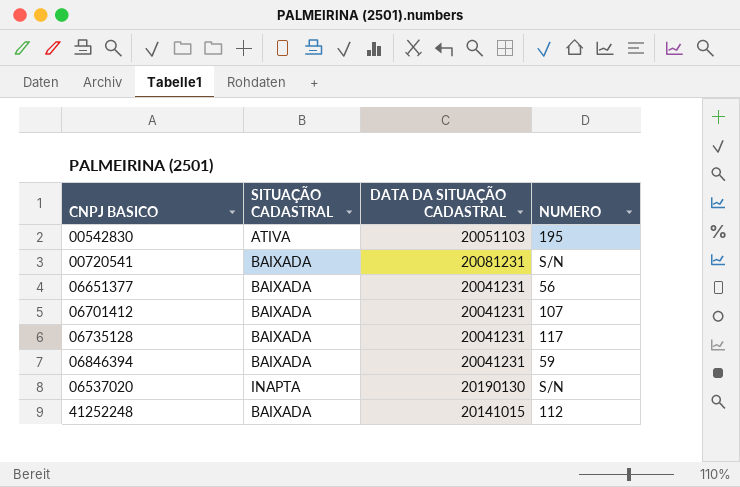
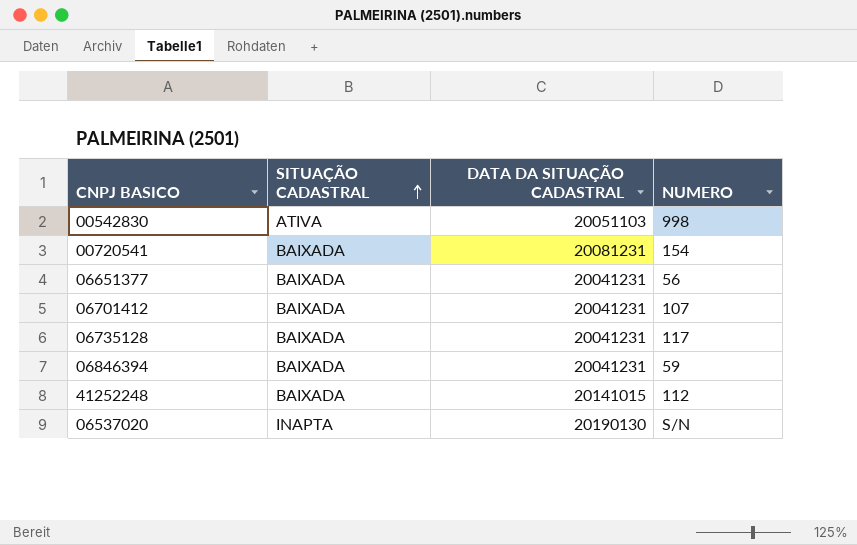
row order: none -> SITUAÇÃO CADASTRAL ascending
00542830 | NUMERO: 195 -> 998
00720541 | NUMERO: S/N -> 154

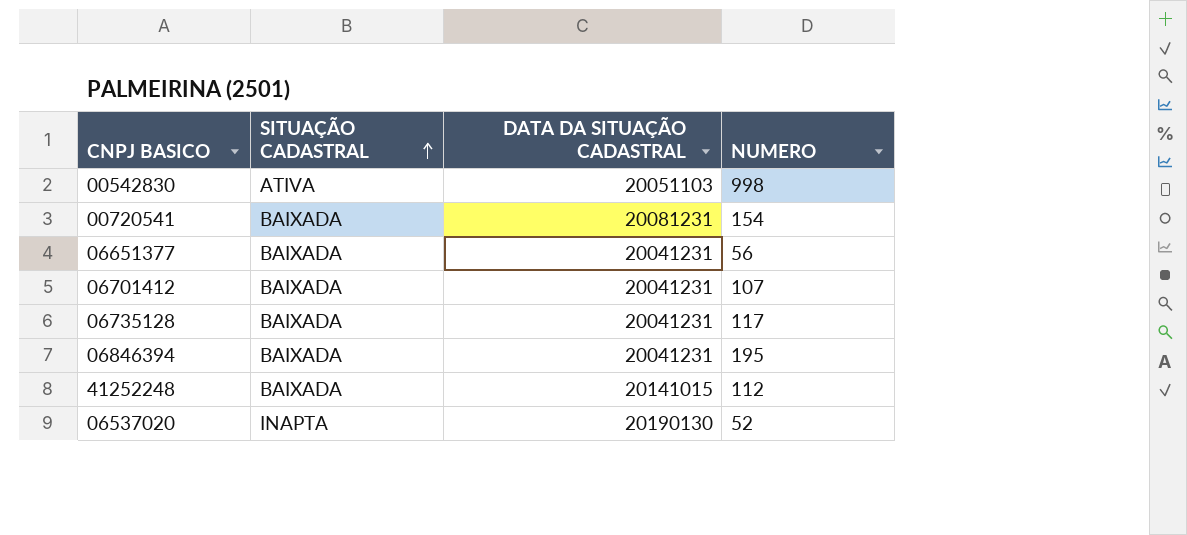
06846394 | NUMERO: 59 -> 195
06537020 | NUMERO: S/N -> 52

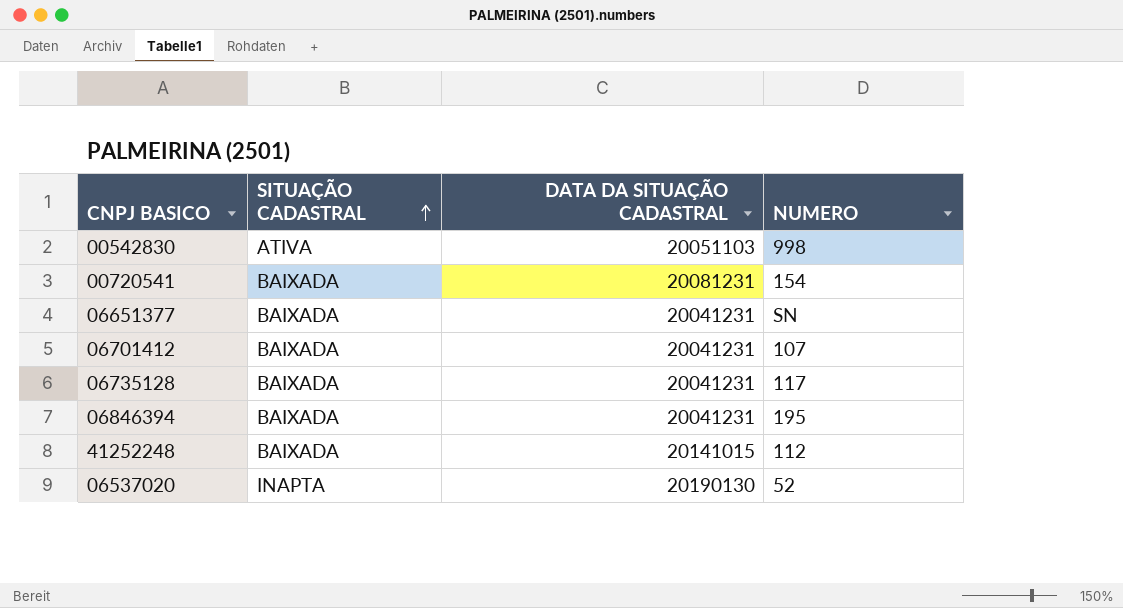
06651377 | NUMERO: 56 -> SN

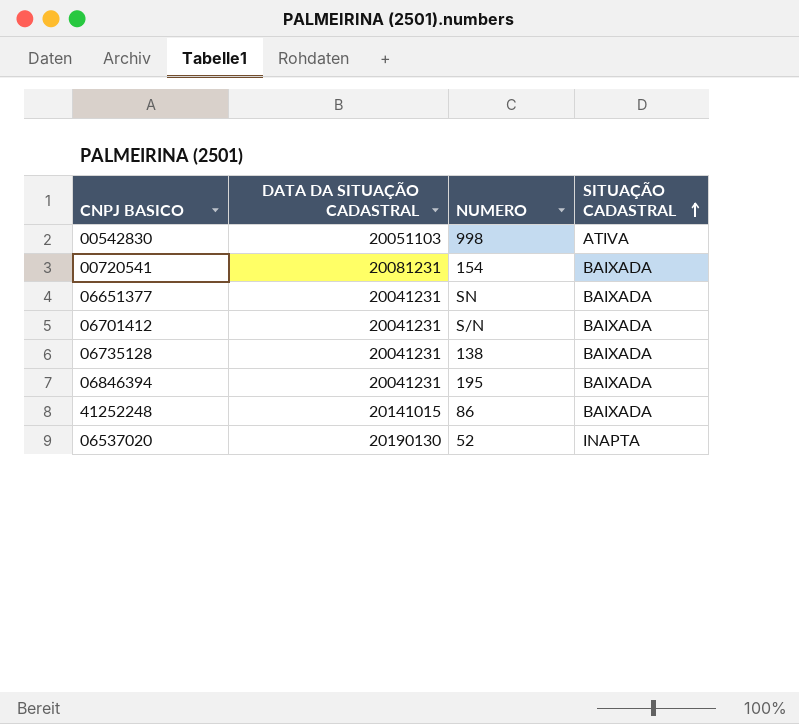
column SITUAÇÃO CADASTRAL | position: 2 -> 4
06701412 | NUMERO: 107 -> S/N
06735128 | NUMERO: 117 -> 138
41252248 | NUMERO: 112 -> 86

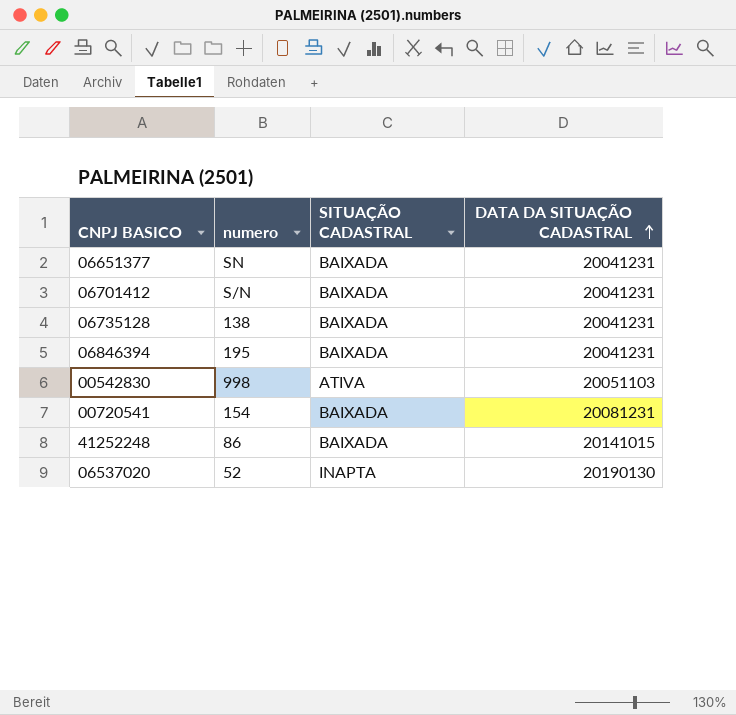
row order: SITUAÇÃO CADASTRAL ascending -> DATA DA SITUAÇÃO CADASTRAL ascending
column name: NUMERO -> numero
column DATA DA SITUAÇÃO CADASTRAL | position: 2 -> 4

